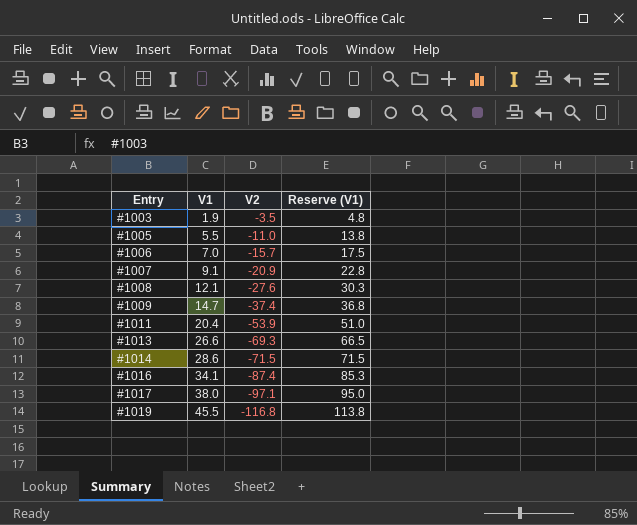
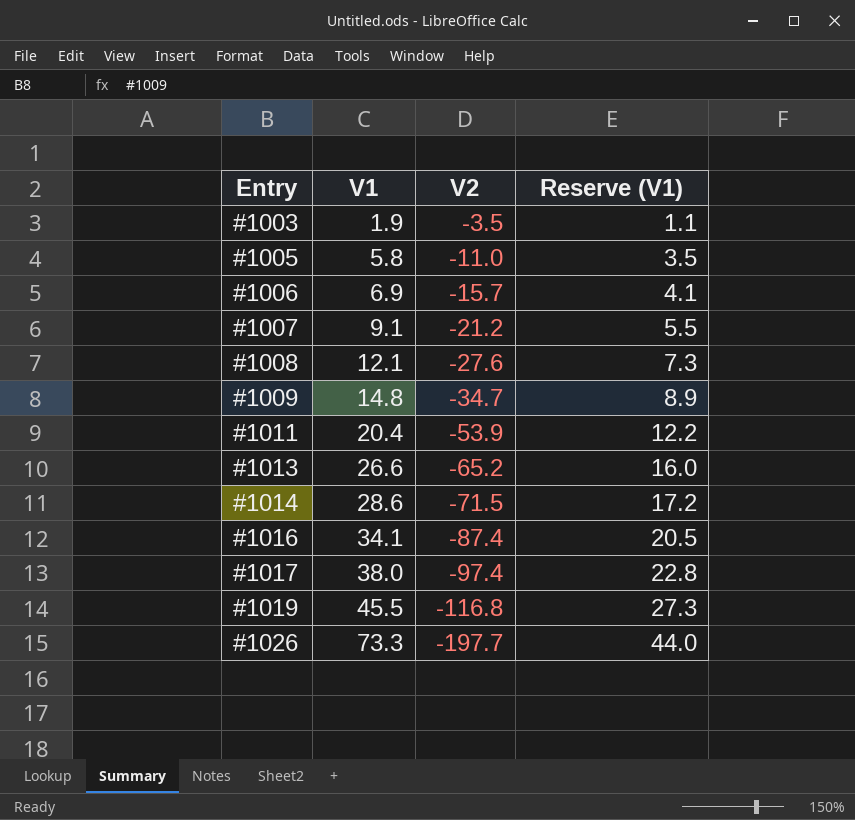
column Reserve (V1) | formula: [V1] * 2.5 -> [V1] * 0.6
#1005 | V1: 5.5 -> 5.8
#1006 | V1: 7.0 -> 6.9
#1007 | V2: -20.9 -> -21.2
#1009 | V1: 14.7 -> 14.8
#1009 | V2: -37.4 -> -34.7
#1013 | V2: -69.3 -> -65.2
#1017 | V2: -97.1 -> -97.4
row #1026: none -> 73.3 | -197.7 | 44.0

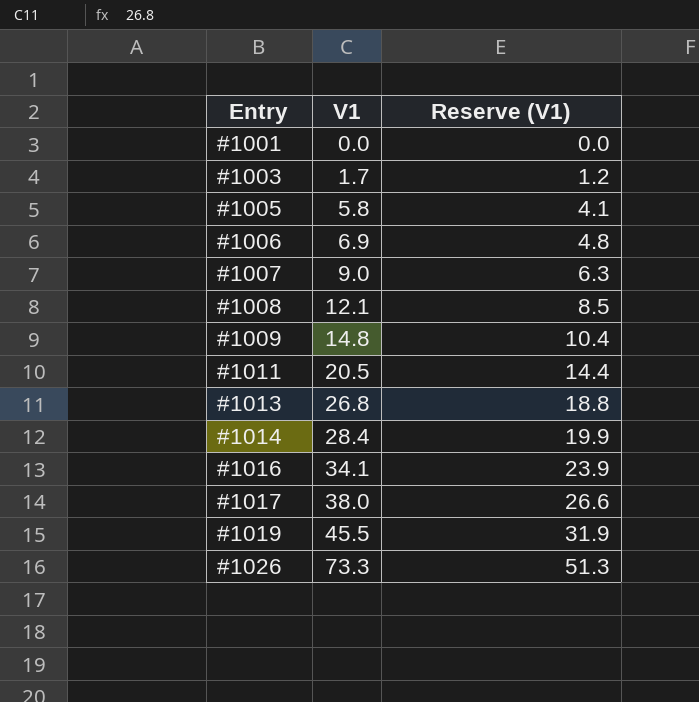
column V2 | position: 3 -> none
column Reserve (V1) | formula: [V1] * 0.6 -> [V1] * 0.7
row #1001: none -> 0.0 | 0.0
#1003 | V1: 1.9 -> 1.7
#1007 | V1: 9.1 -> 9.0
#1011 | V1: 20.4 -> 20.5
#1013 | V1: 26.6 -> 26.8
#1014 | V1: 28.6 -> 28.4

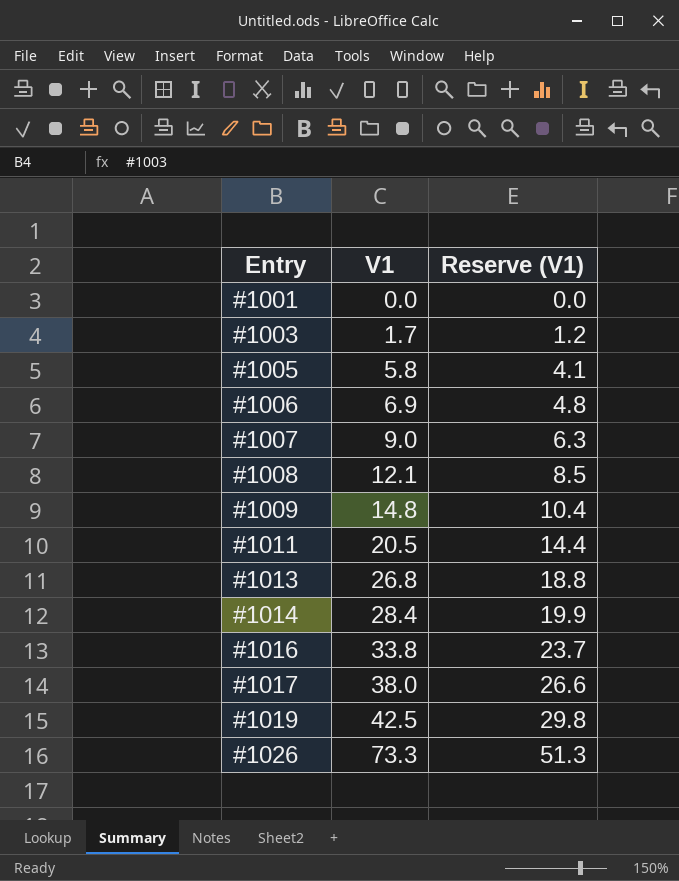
#1016 | V1: 34.1 -> 33.8
#1016 | Reserve (V1): 23.9 -> 23.7
#1019 | V1: 45.5 -> 42.5
#1019 | Reserve (V1): 31.9 -> 29.8

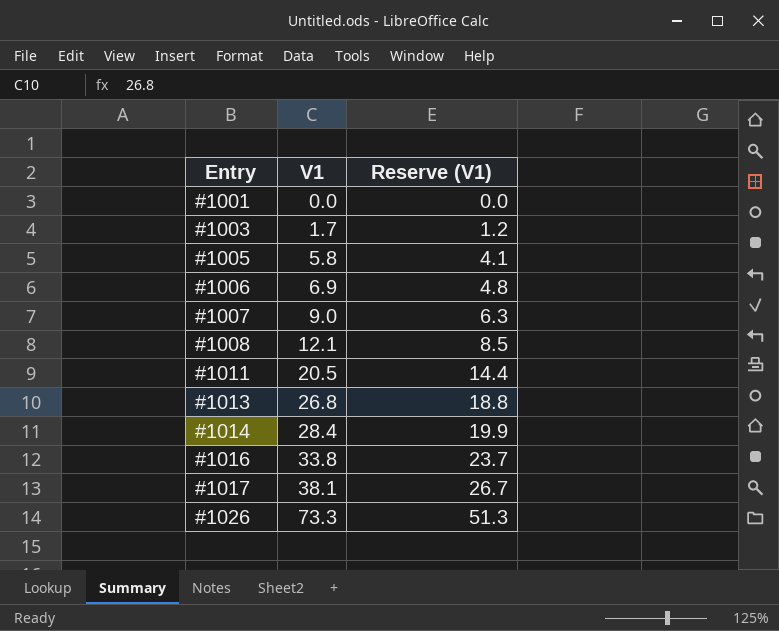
row #1009: 14.8 | 10.4 -> none
row #1019: 42.5 | 29.8 -> none
#1017 | V1: 38.0 -> 38.1
#1017 | Reserve (V1): 26.6 -> 26.7

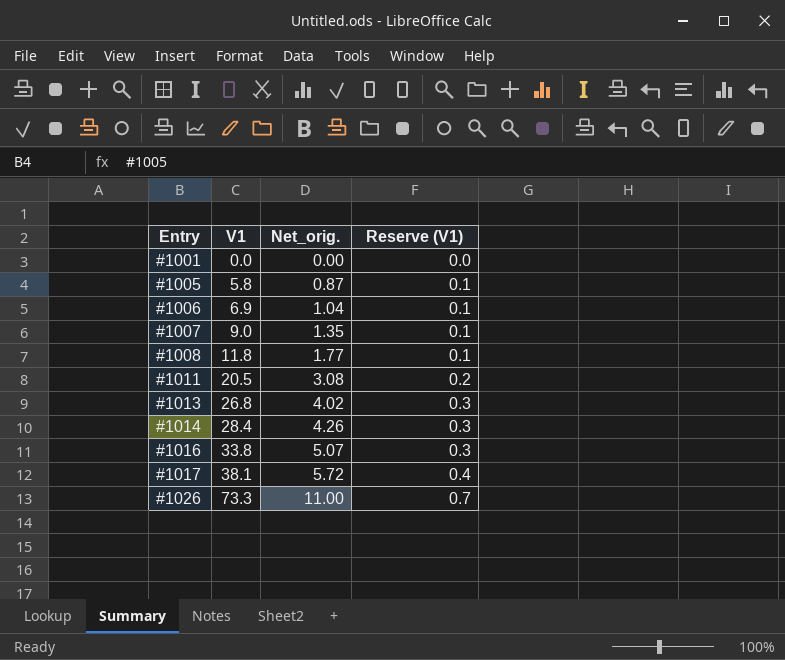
column Net_orig. | formula: none -> [V1] * 0.15
column Reserve (V1) | formula: [V1] * 0.7 -> [V1] * 0.01
row #1003: 1.7 | 1.2 -> none
#1008 | V1: 12.1 -> 11.8

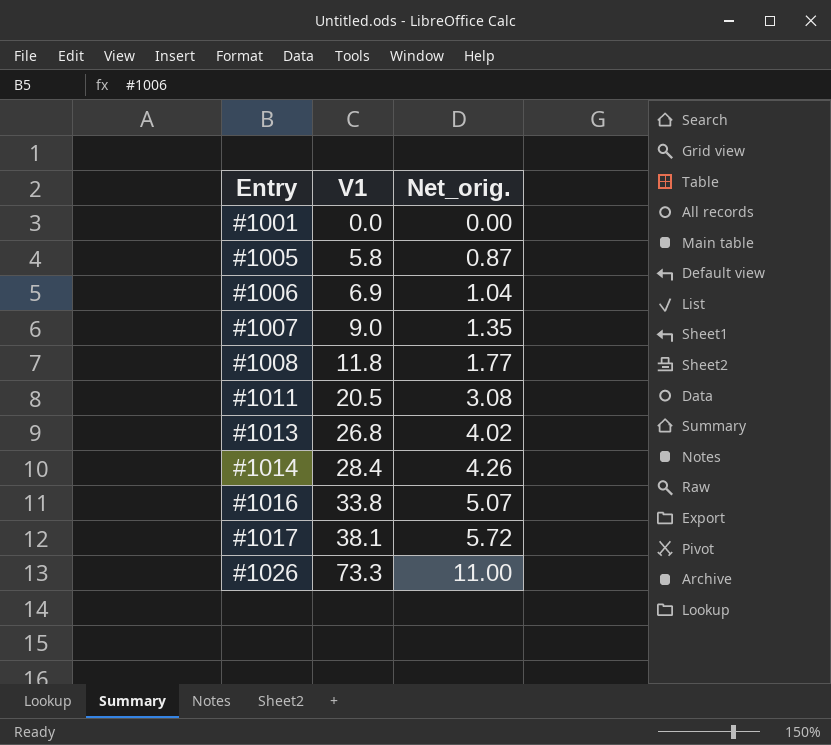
column Reserve (V1) | formula: [V1] * 0.01 -> none

